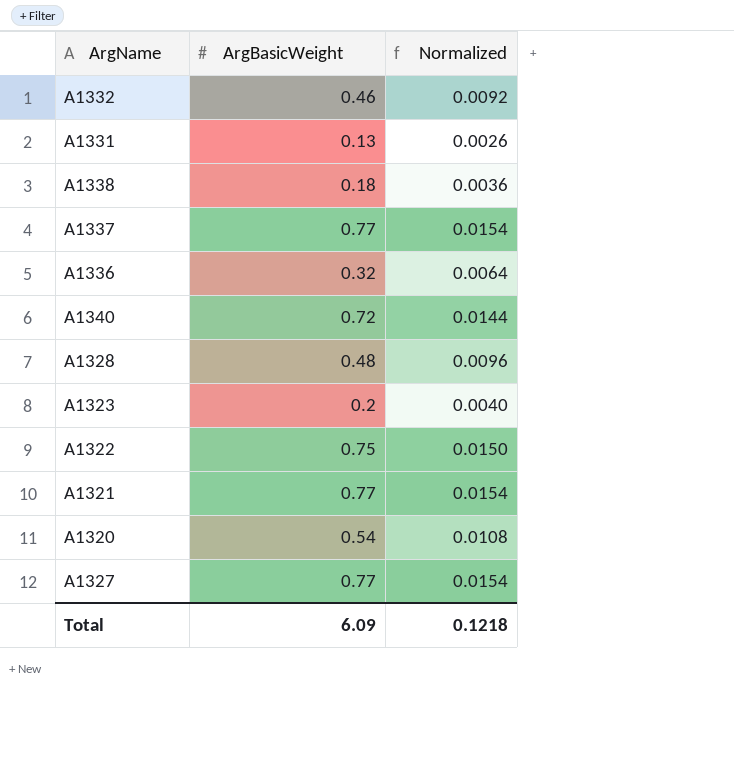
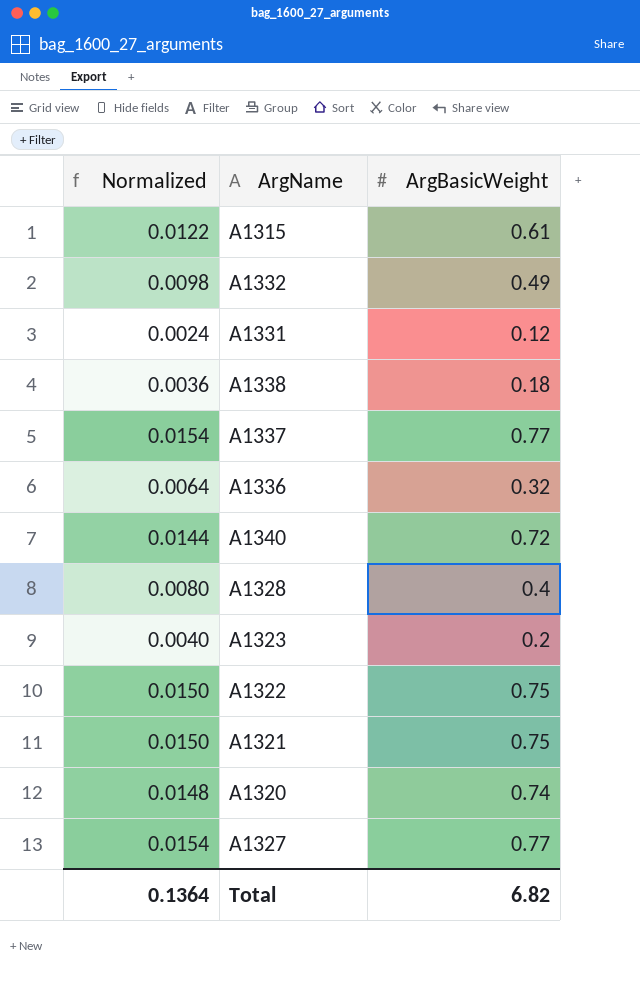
column Normalized | position: 3 -> 1
row A1315: none -> 0.0122 | 0.61
A1332 | Normalized: 0.0092 -> 0.0098
A1332 | ArgBasicWeight: 0.46 -> 0.49
A1331 | Normalized: 0.0026 -> 0.0024
A1331 | ArgBasicWeight: 0.13 -> 0.12
A1328 | Normalized: 0.0096 -> 0.0080
A1328 | ArgBasicWeight: 0.48 -> 0.4
A1321 | Normalized: 0.0154 -> 0.0150
A1321 | ArgBasicWeight: 0.77 -> 0.75
A1320 | Normalized: 0.0108 -> 0.0148
A1320 | ArgBasicWeight: 0.54 -> 0.74
Total | Normalized: 0.1218 -> 0.1364
Total | ArgBasicWeight: 6.09 -> 6.82

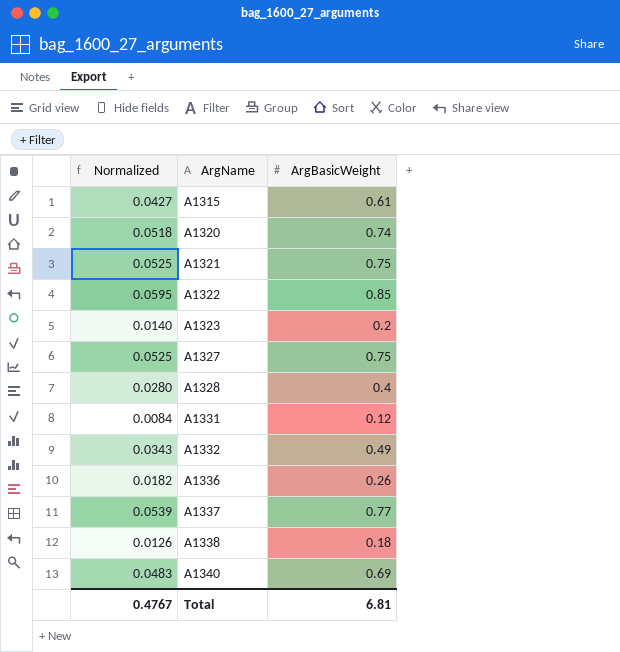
row order: none -> ArgName ascending
column Normalized | formula: [ArgBasicWeight] * 0.02 -> [ArgBasicWeight] * 0.07
A1322 | ArgBasicWeight: 0.75 -> 0.85
A1327 | ArgBasicWeight: 0.77 -> 0.75
A1336 | ArgBasicWeight: 0.32 -> 0.26
A1340 | ArgBasicWeight: 0.72 -> 0.69
Total | Normalized: 0.1364 -> 0.4767
Total | ArgBasicWeight: 6.82 -> 6.81

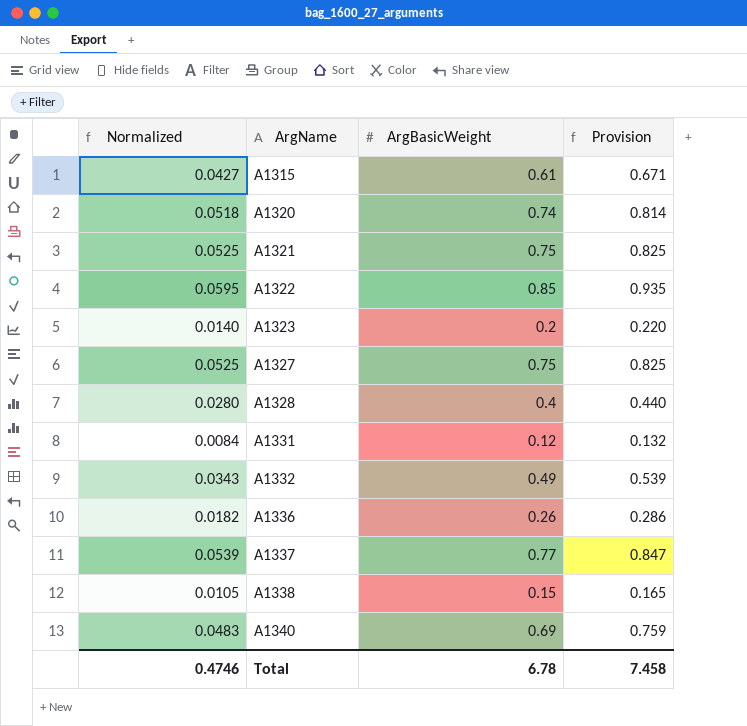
column Provision | formula: none -> [ArgBasicWeight] * 1.1
A1338 | Normalized: 0.0126 -> 0.0105
A1338 | ArgBasicWeight: 0.18 -> 0.15
Total | Normalized: 0.4767 -> 0.4746
Total | ArgBasicWeight: 6.81 -> 6.78

